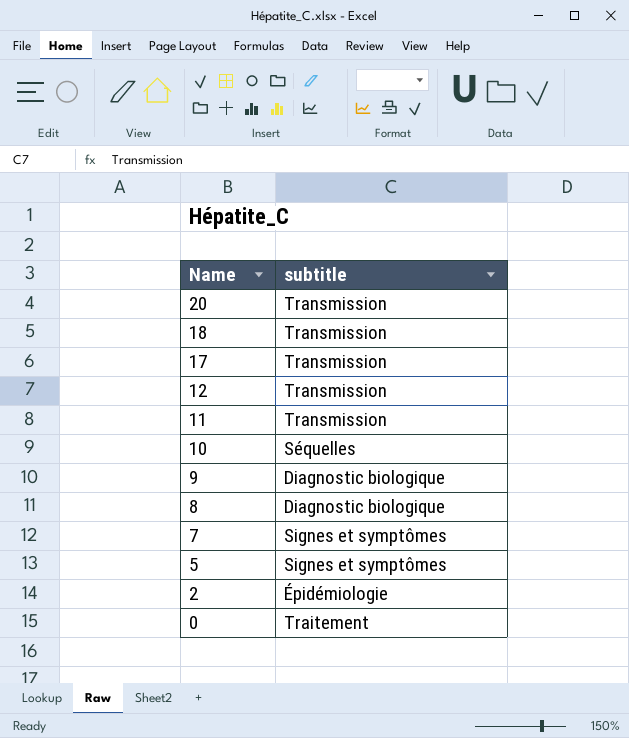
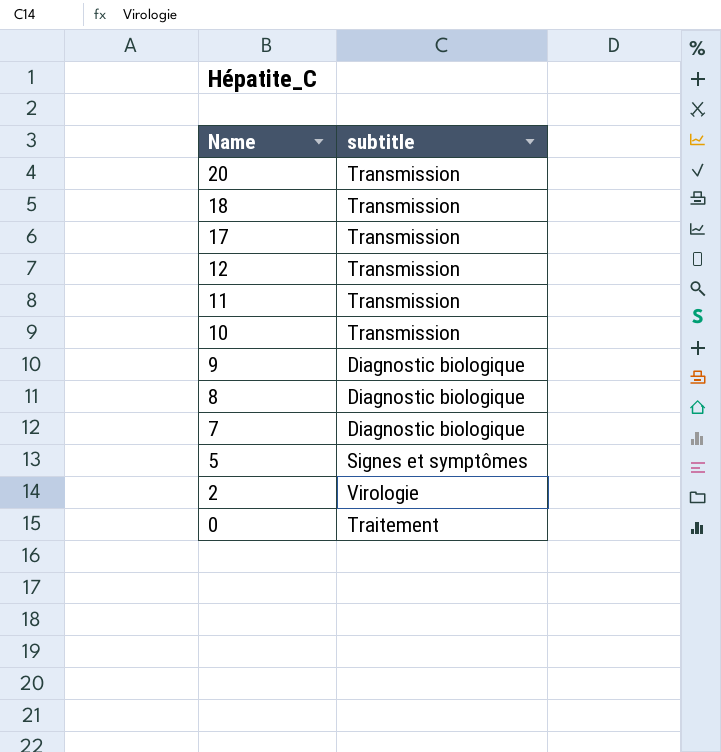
10 | subtitle: Séquelles -> Transmission
7 | subtitle: Signes et symptômes -> Diagnostic biologique
2 | subtitle: Épidémiologie -> Virologie

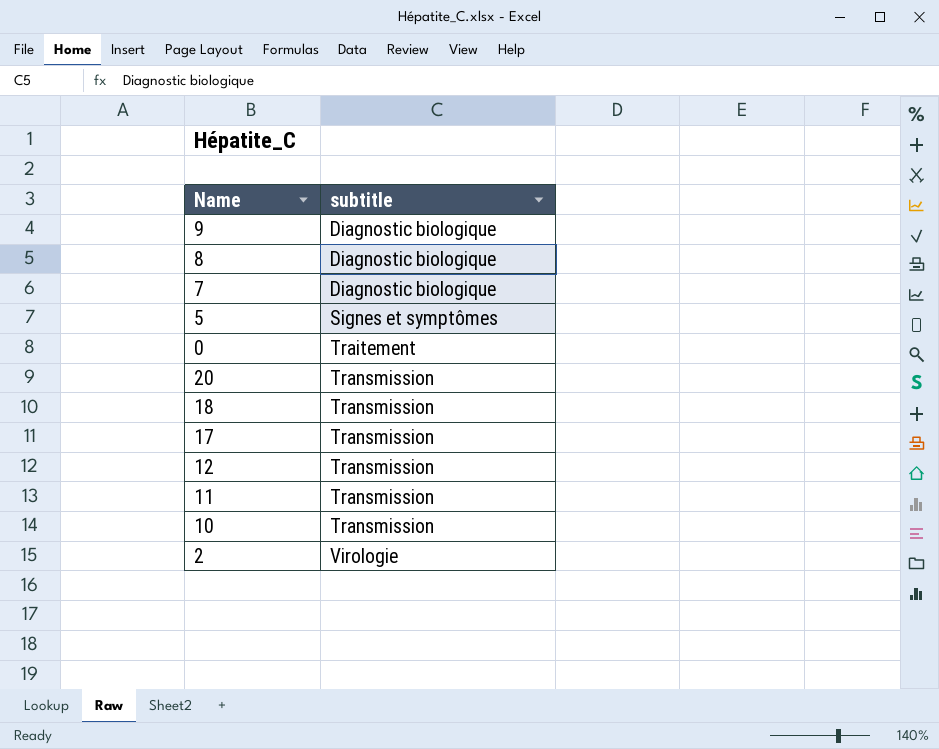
row order: Name descending -> subtitle ascending

